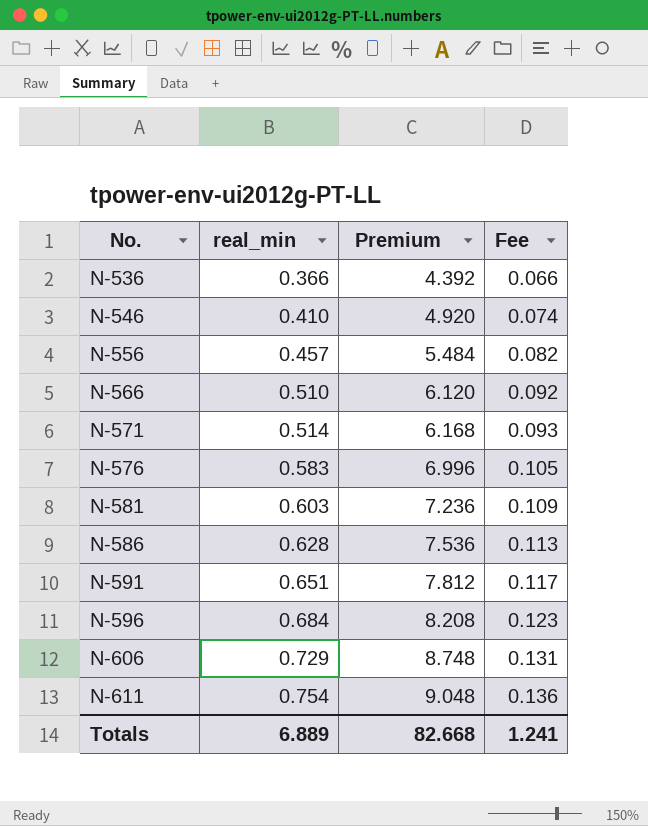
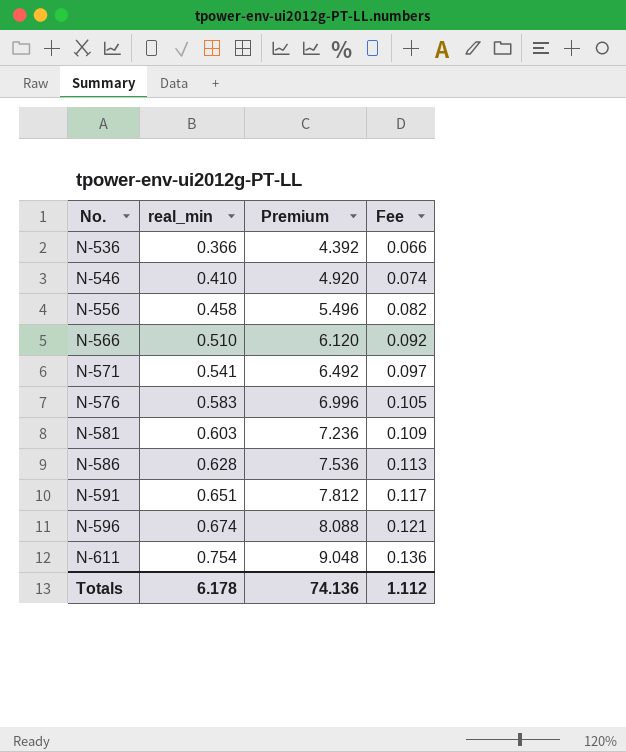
row N-606: 0.729 | 8.748 | 0.131 -> none
N-556 | real_min: 0.457 -> 0.458
N-556 | Premium: 5.484 -> 5.496
N-571 | real_min: 0.514 -> 0.541
N-571 | Premium: 6.168 -> 6.492
N-571 | Fee: 0.093 -> 0.097
N-596 | real_min: 0.684 -> 0.674
N-596 | Premium: 8.208 -> 8.088
N-596 | Fee: 0.123 -> 0.121
Totals | real_min: 6.889 -> 6.178
Totals | Premium: 82.668 -> 74.136
Totals | Fee: 1.241 -> 1.112

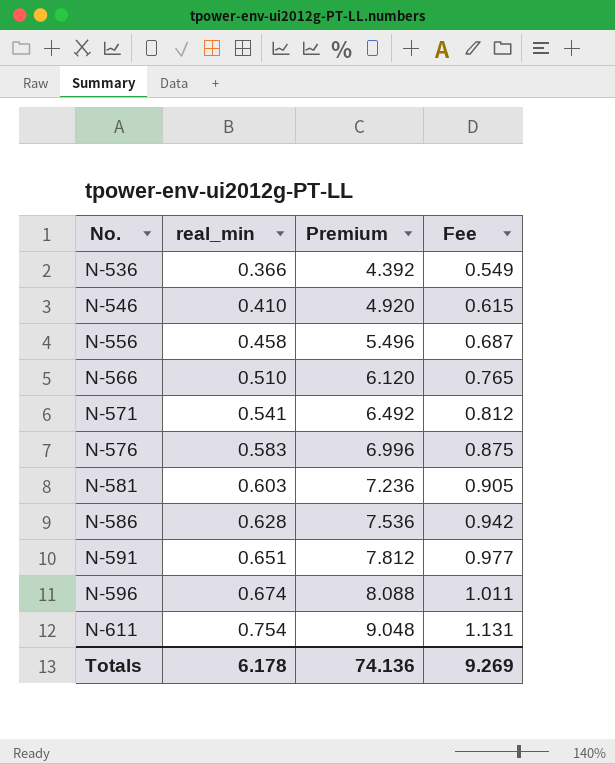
column Fee | formula: [real_min] * 0.18 -> [real_min] * 1.5
Totals | Fee: 1.112 -> 9.269

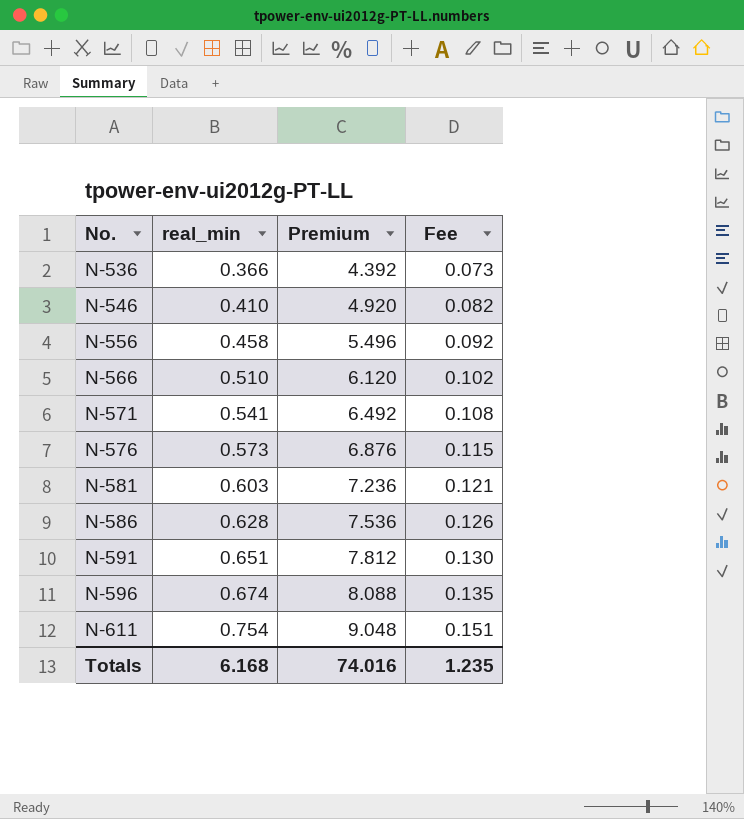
column Fee | formula: [real_min] * 1.5 -> [real_min] * 0.2
N-576 | real_min: 0.583 -> 0.573
N-576 | Premium: 6.996 -> 6.876
Totals | real_min: 6.178 -> 6.168
Totals | Premium: 74.136 -> 74.016
Totals | Fee: 9.269 -> 1.235

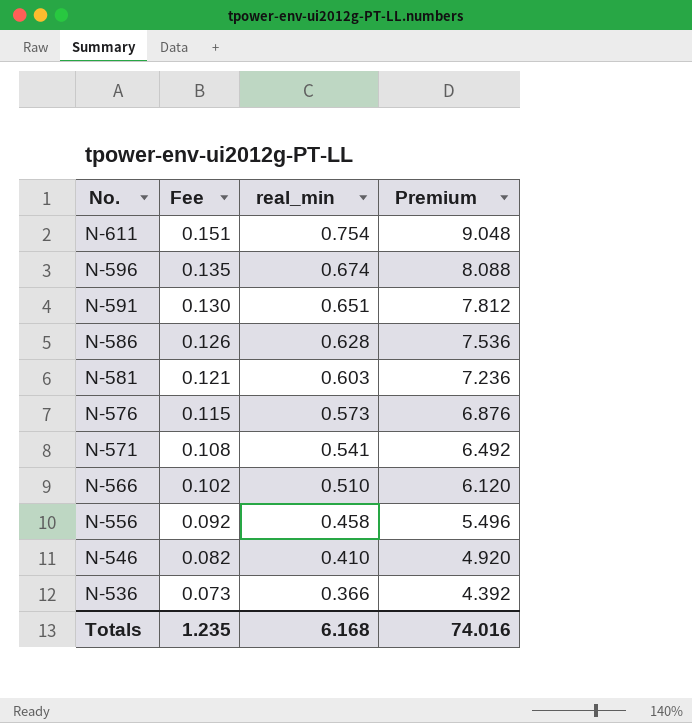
row order: No. ascending -> No. descending
column Fee | position: 4 -> 2

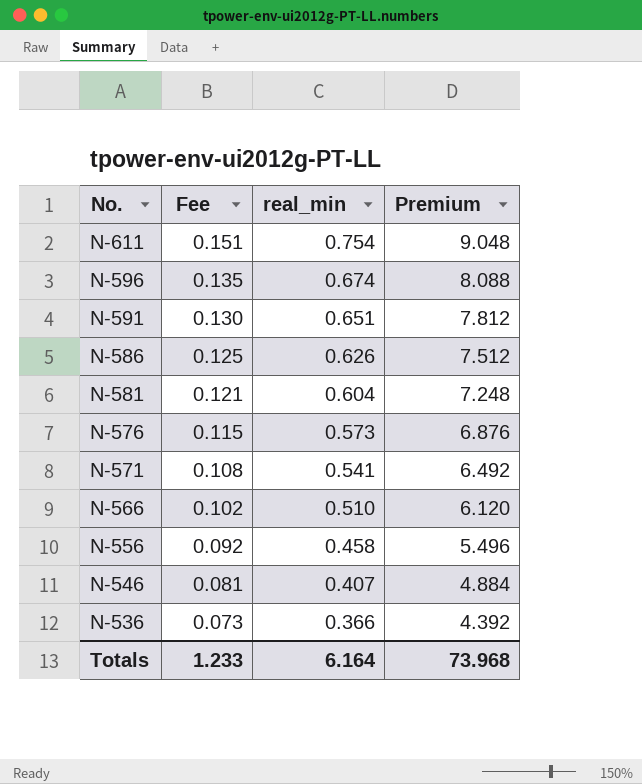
N-586 | Fee: 0.126 -> 0.125
N-586 | real_min: 0.628 -> 0.626
N-586 | Premium: 7.536 -> 7.512
N-581 | real_min: 0.603 -> 0.604
N-581 | Premium: 7.236 -> 7.248
N-546 | Fee: 0.082 -> 0.081
N-546 | real_min: 0.410 -> 0.407
N-546 | Premium: 4.920 -> 4.884
Totals | Fee: 1.235 -> 1.233
Totals | real_min: 6.168 -> 6.164
Totals | Premium: 74.016 -> 73.968

